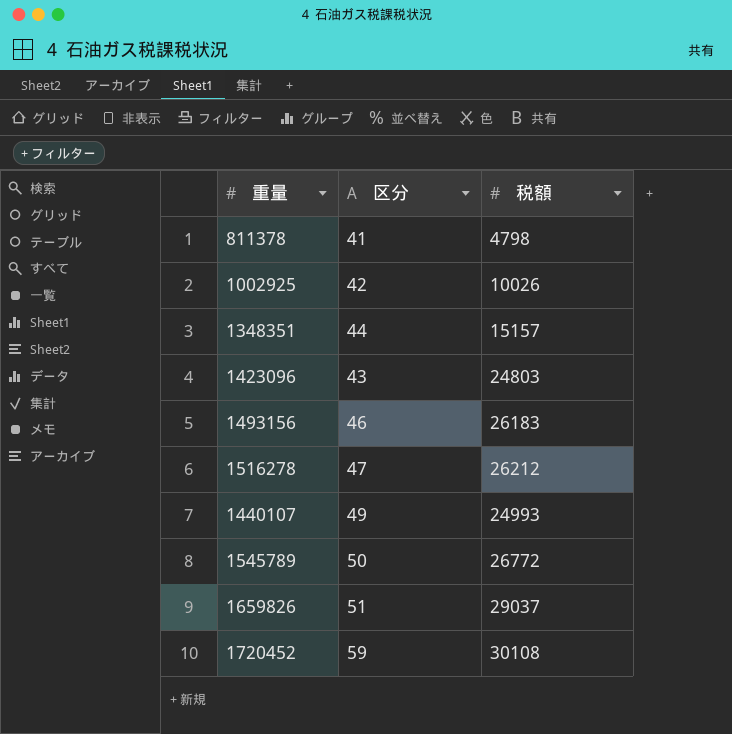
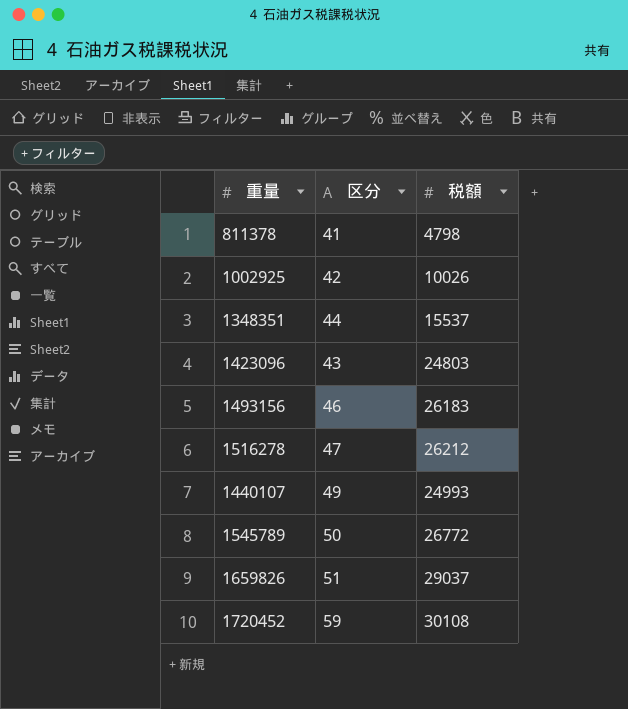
1348351 | 税額: 15157 -> 15537

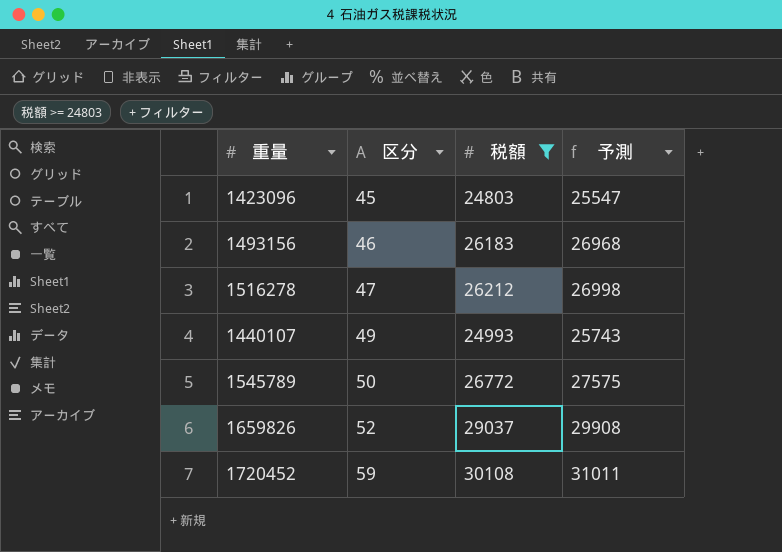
filter: none -> 税額 >= 24803
column 予測 | formula: none -> [税額] * 1.03
1423096 | 区分: 43 -> 45
1659826 | 区分: 51 -> 52

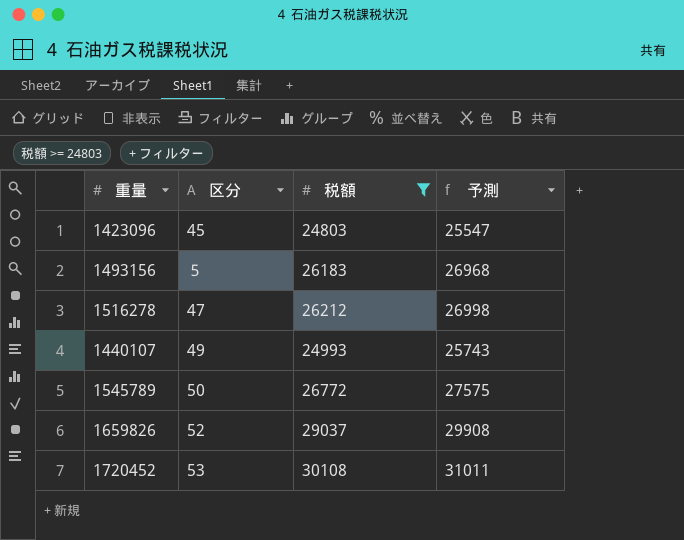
1493156 | 区分: 46 -> ５
1720452 | 区分: 59 -> 53

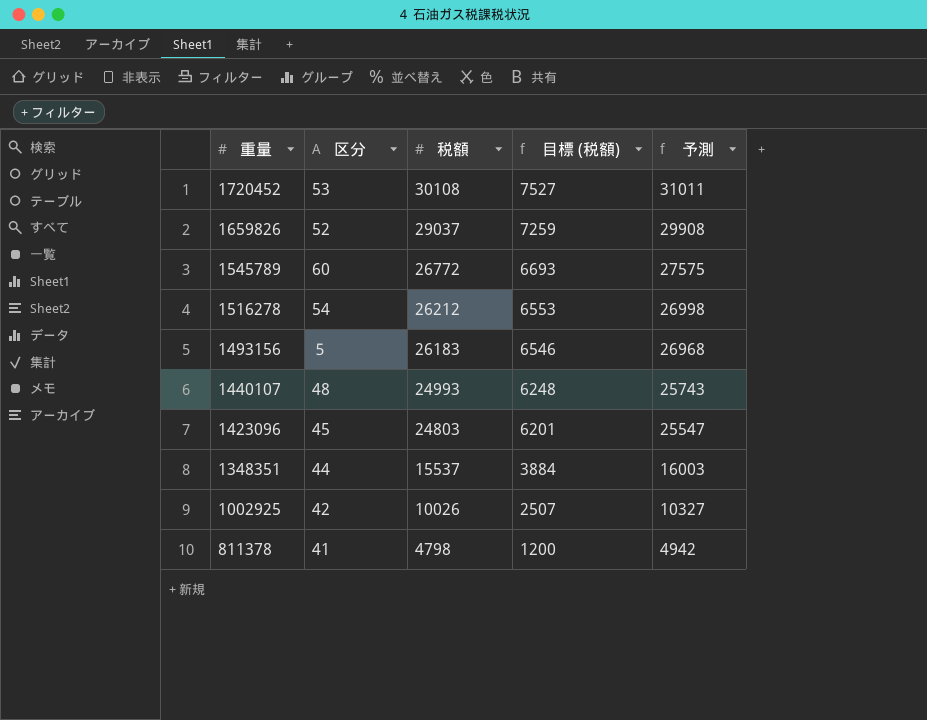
filter: 税額 >= 24803 -> none
row order: none -> 重量 descending
column 目標 (税額) | formula: none -> [税額] * 0.25
1545789 | 区分: 50 -> 60
1516278 | 区分: 47 -> 54
1440107 | 区分: 49 -> 48

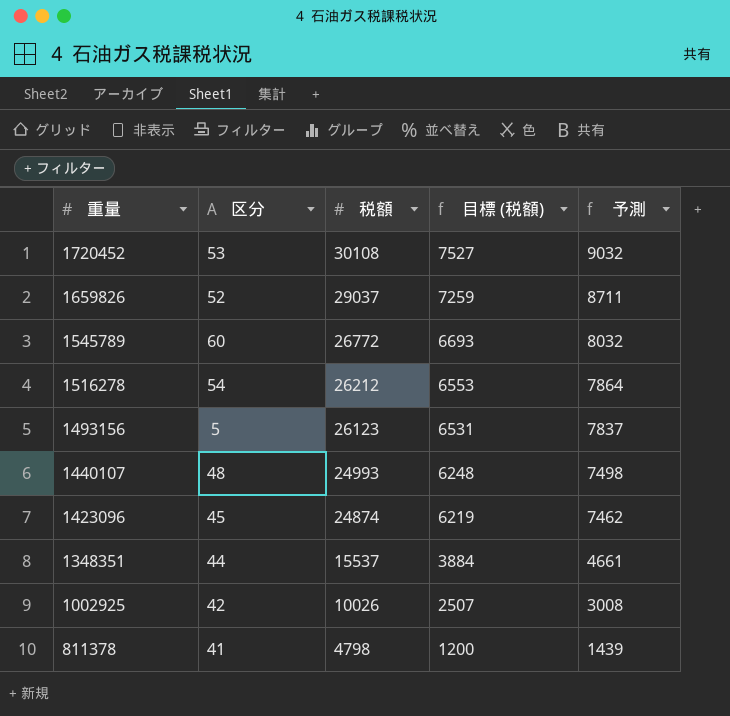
column 予測 | formula: [税額] * 1.03 -> [税額] * 0.3
1493156 | 税額: 26183 -> 26123
1493156 | 目標 (税額): 6546 -> 6531
1423096 | 税額: 24803 -> 24874
1423096 | 目標 (税額): 6201 -> 6219

